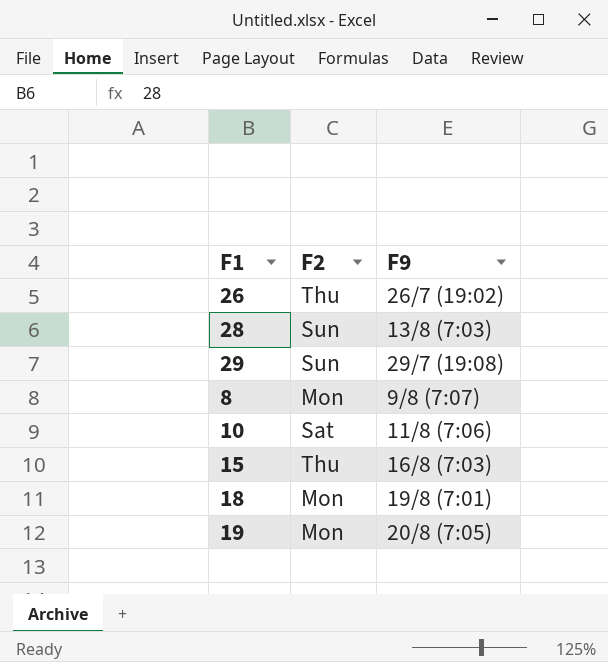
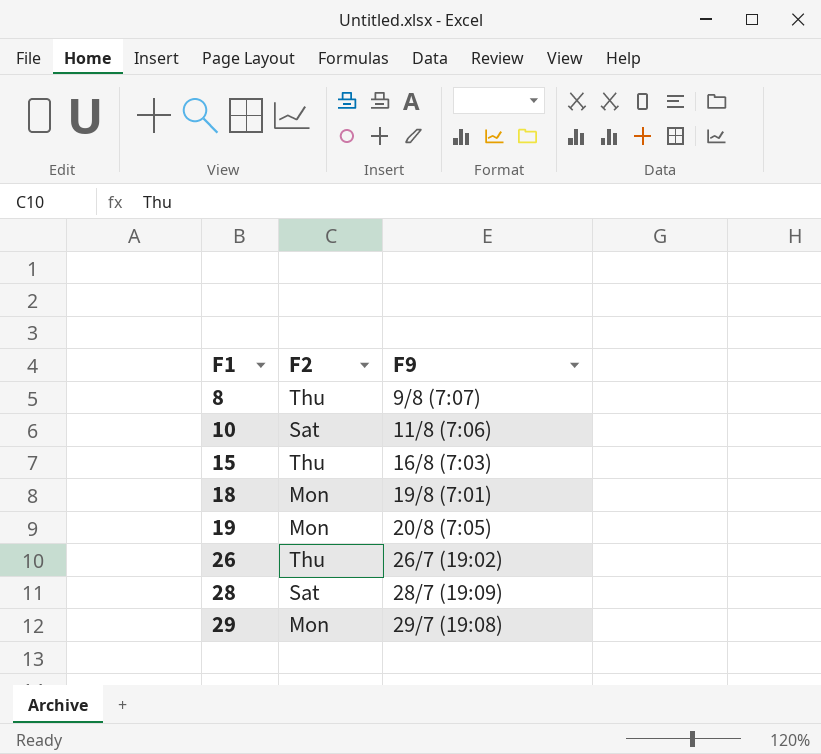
row order: none -> F1 ascending
8 | F2: Mon -> Thu
28 | F2: Sun -> Sat
28 | F9: 13/8 (7:03) -> 28/7 (19:09)
29 | F2: Sun -> Mon

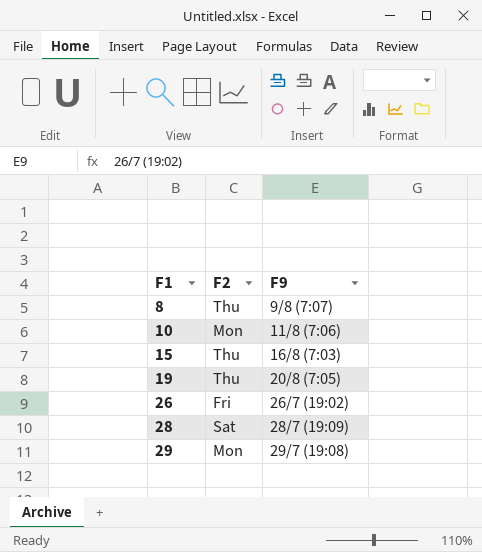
row 18: Mon | 19/8 (7:01) -> none
10 | F2: Sat -> Mon
19 | F2: Mon -> Thu
26 | F2: Thu -> Fri

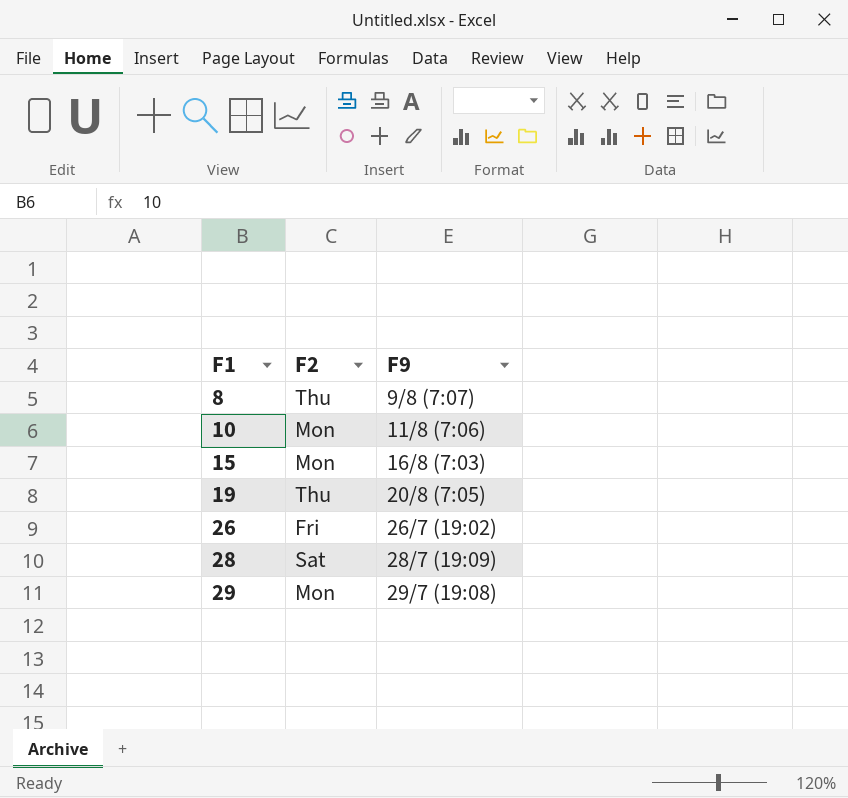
15 | F2: Thu -> Mon

